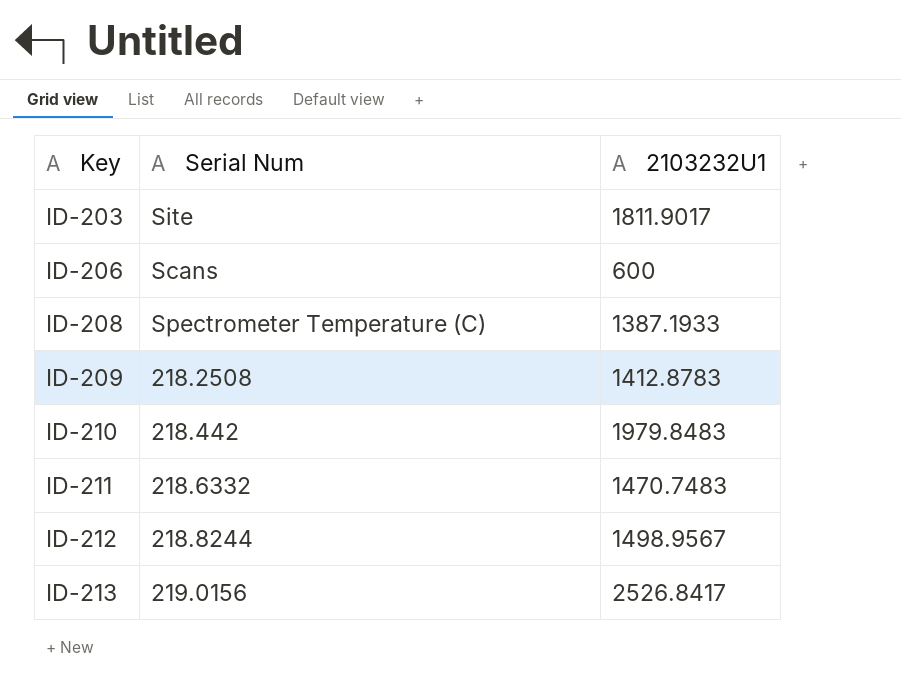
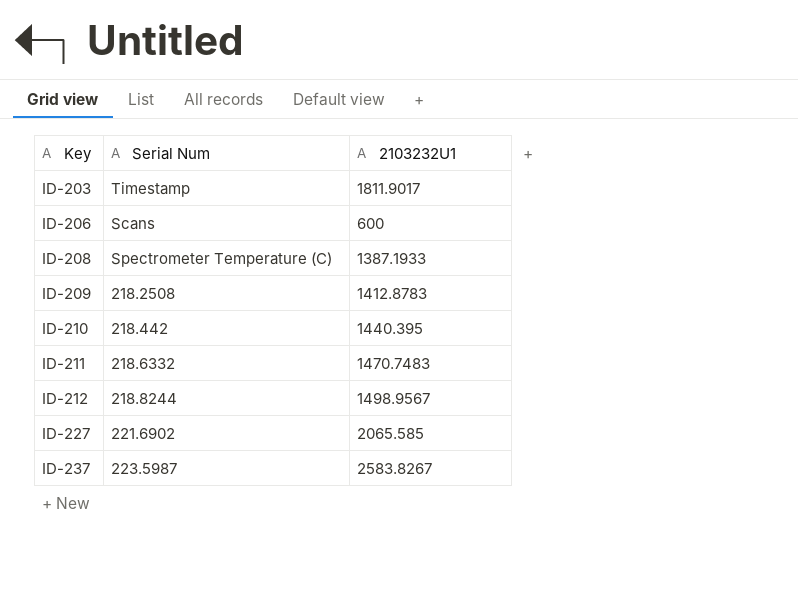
row ID-213: 219.0156 | 2526.8417 -> none
ID-203 | Serial Num: Site -> Timestamp
ID-210 | 2103232U1: 1979.8483 -> 1440.395
row ID-227: none -> 221.6902 | 2065.585
row ID-237: none -> 223.5987 | 2583.8267

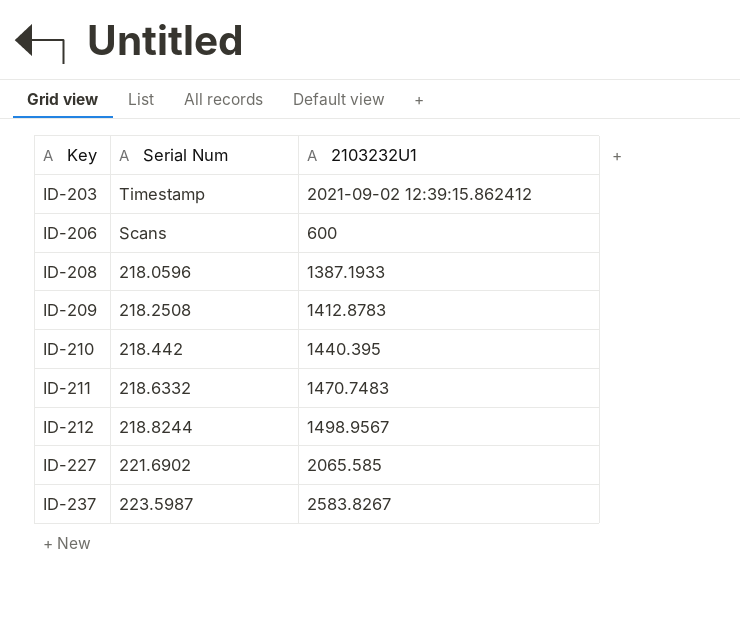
ID-203 | 2103232U1: 1811.9017 -> 2021-09-02 12:39:15.862412
ID-208 | Serial Num: Spectrometer Temperature (C) -> 218.0596

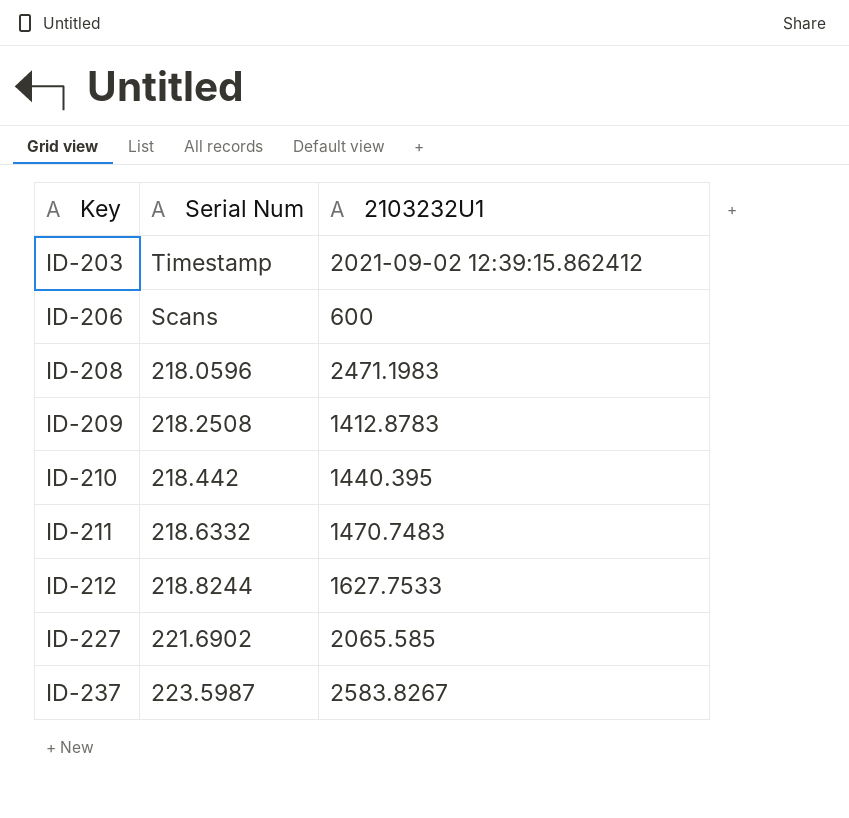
ID-208 | 2103232U1: 1387.1933 -> 2471.1983
ID-212 | 2103232U1: 1498.9567 -> 1627.7533

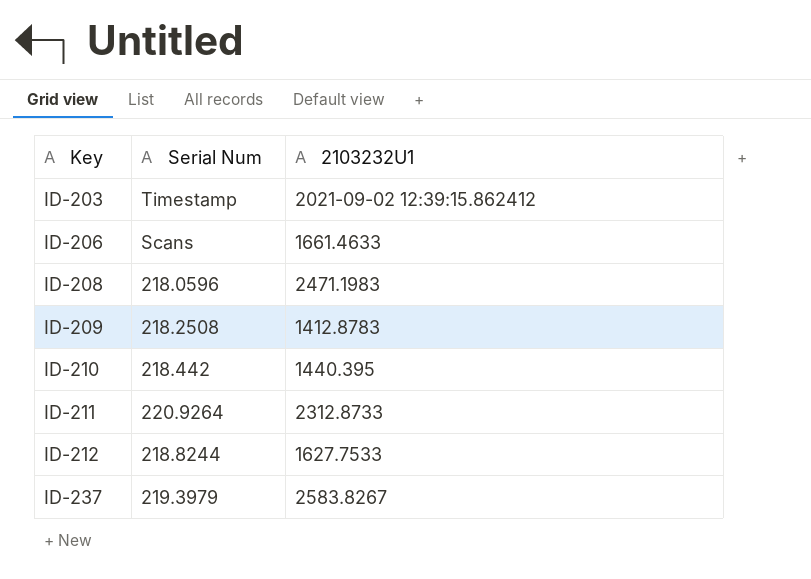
row ID-227: 221.6902 | 2065.585 -> none
ID-206 | 2103232U1: 600 -> 1661.4633
ID-211 | Serial Num: 218.6332 -> 220.9264
ID-211 | 2103232U1: 1470.7483 -> 2312.8733
ID-237 | Serial Num: 223.5987 -> 219.3979

